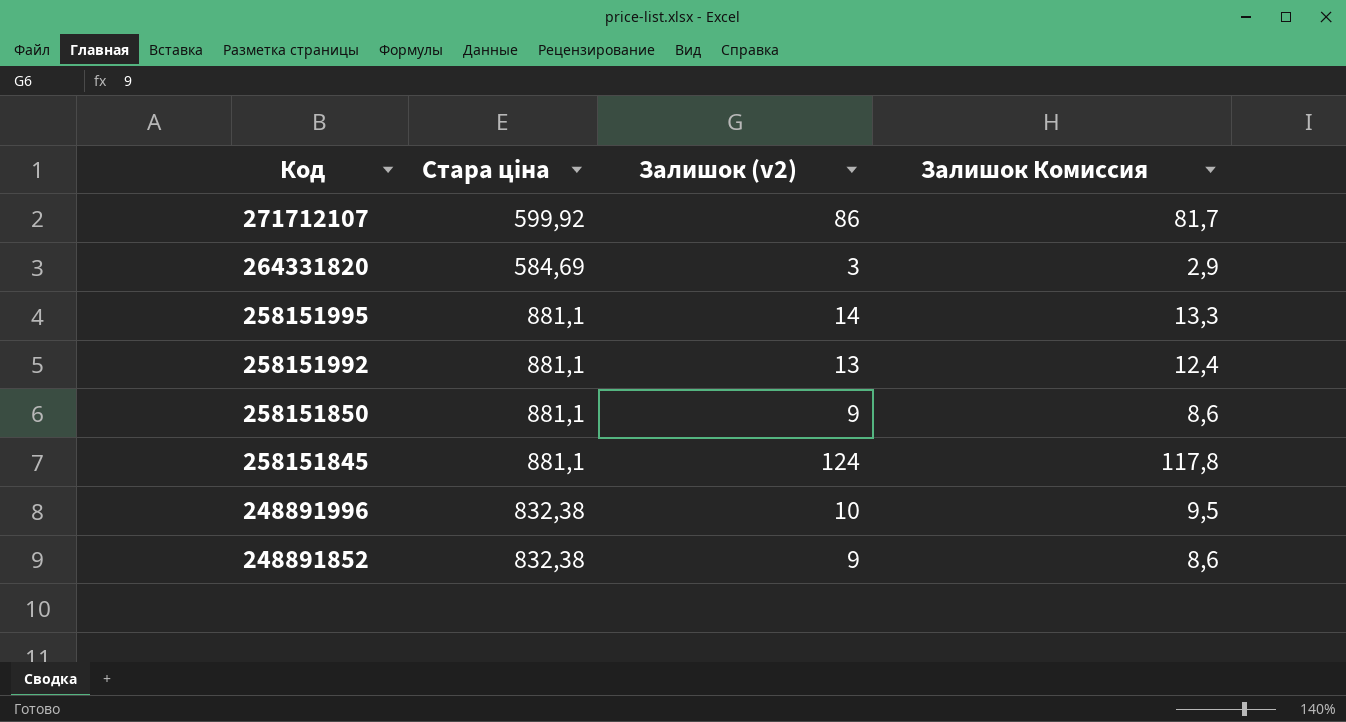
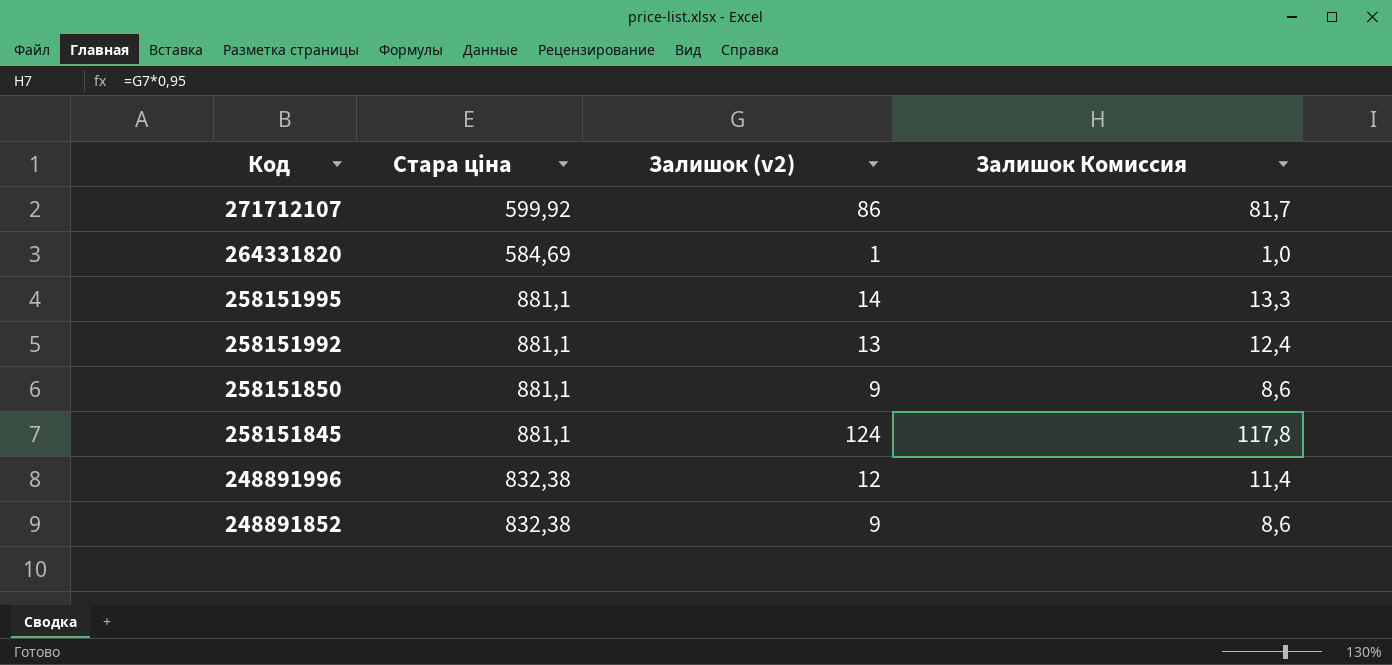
264331820 | Залишок (v2): 3 -> 1
264331820 | Залишок Комиссия: 2,9 -> 1,0
248891996 | Залишок (v2): 10 -> 12
248891996 | Залишок Комиссия: 9,5 -> 11,4

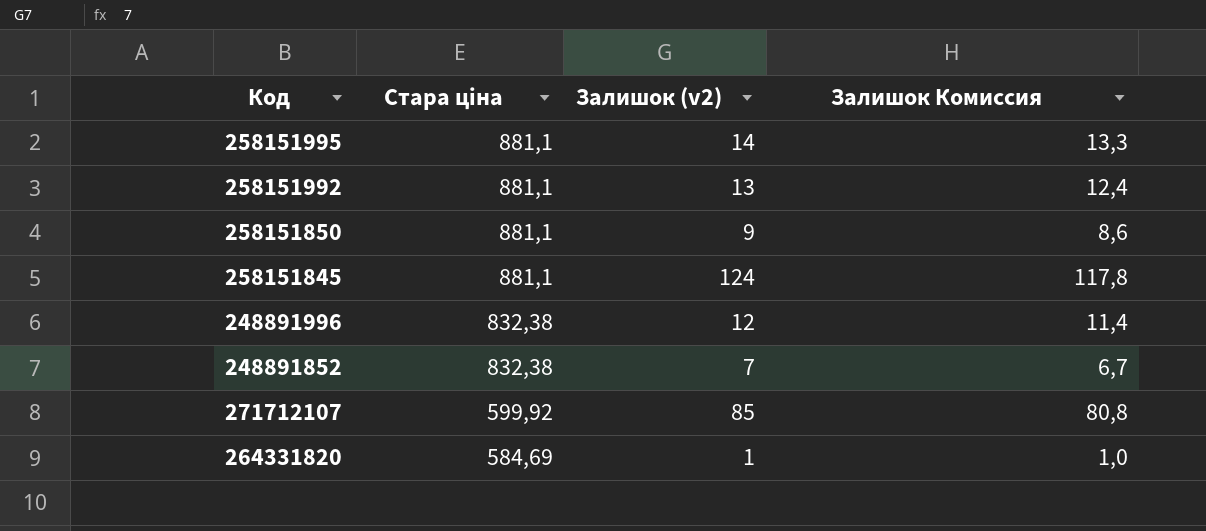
row order: Код descending -> Стара ціна descending
248891852 | Залишок (v2): 9 -> 7
248891852 | Залишок Комиссия: 8,6 -> 6,7
271712107 | Залишок (v2): 86 -> 85
271712107 | Залишок Комиссия: 81,7 -> 80,8

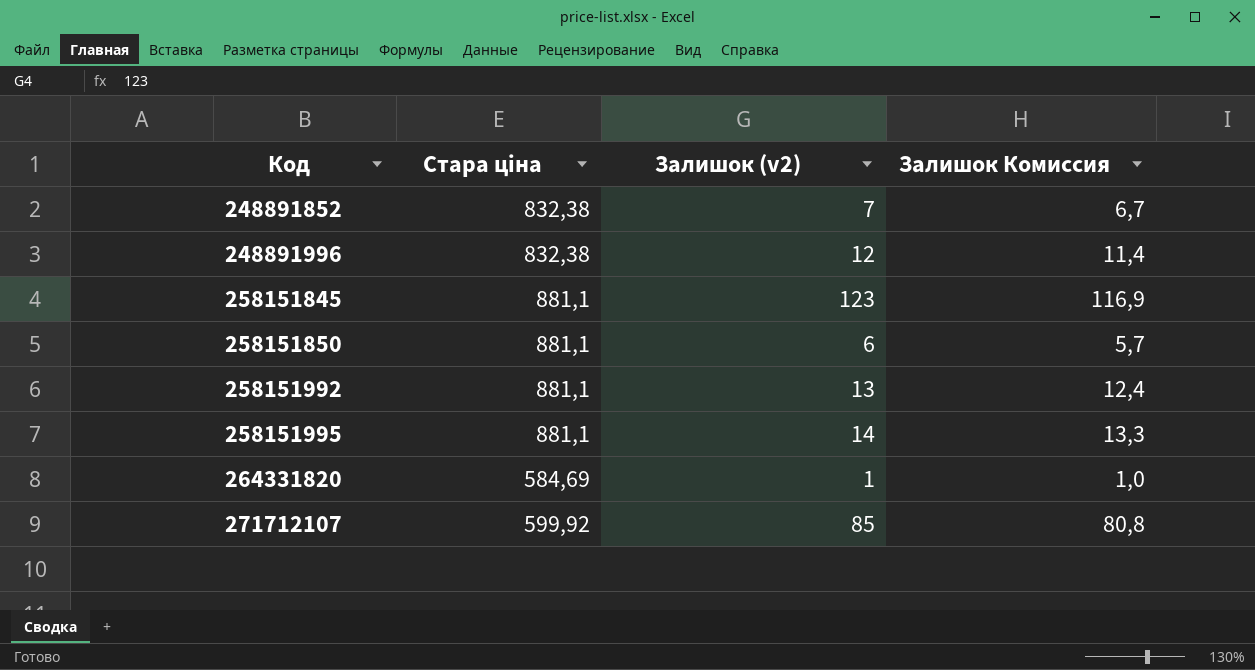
row order: Стара ціна descending -> Код ascending
258151845 | Залишок (v2): 124 -> 123
258151845 | Залишок Комиссия: 117,8 -> 116,9
258151850 | Залишок (v2): 9 -> 6
258151850 | Залишок Комиссия: 8,6 -> 5,7

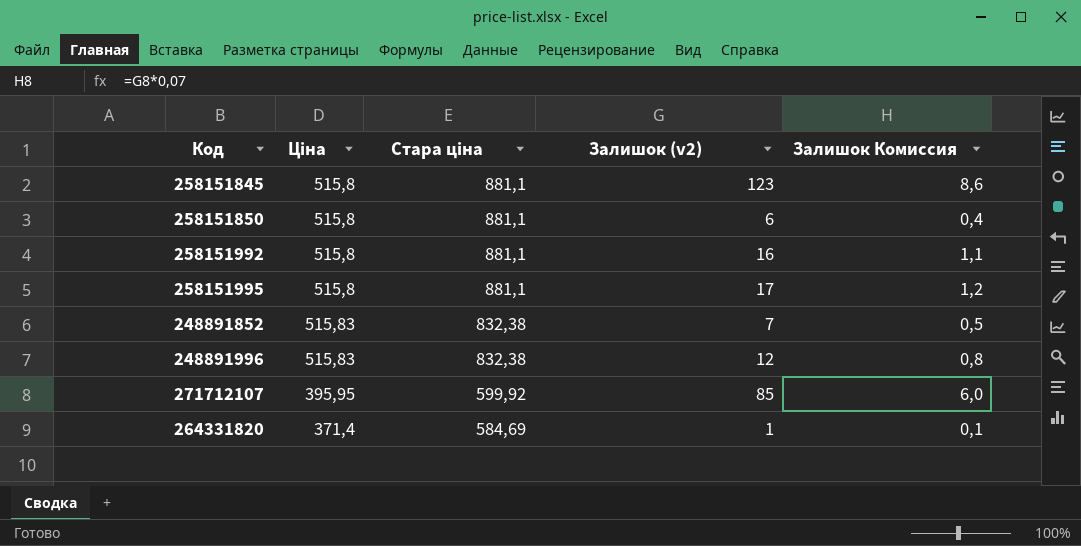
row order: Код ascending -> Стара ціна descending
column Ціна | position: none -> 2
column Залишок Комиссия | formula: [Залишок (v2)] * 0,95 -> [Залишок (v2)] * 0,07
258151992 | Залишок (v2): 13 -> 16
258151995 | Залишок (v2): 14 -> 17

